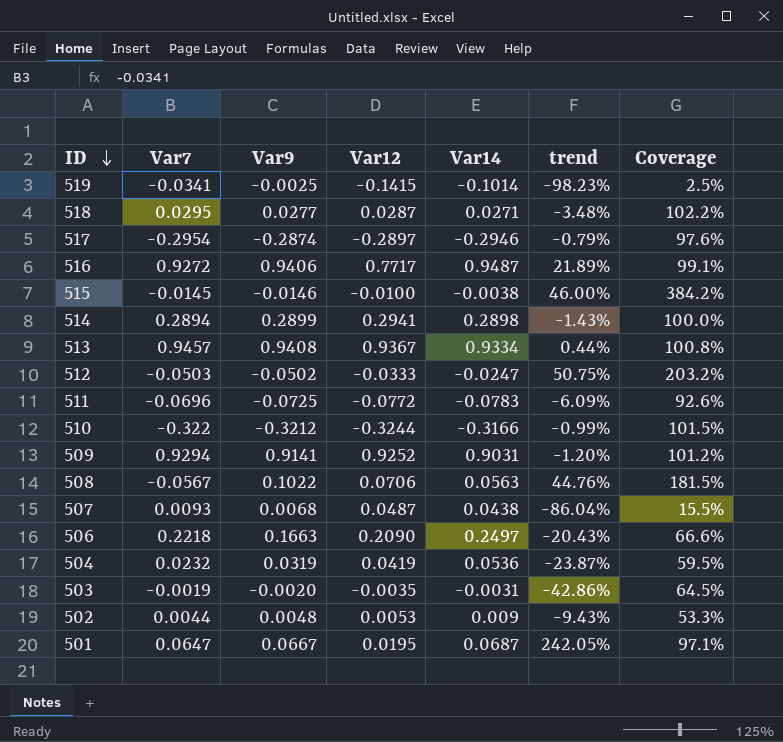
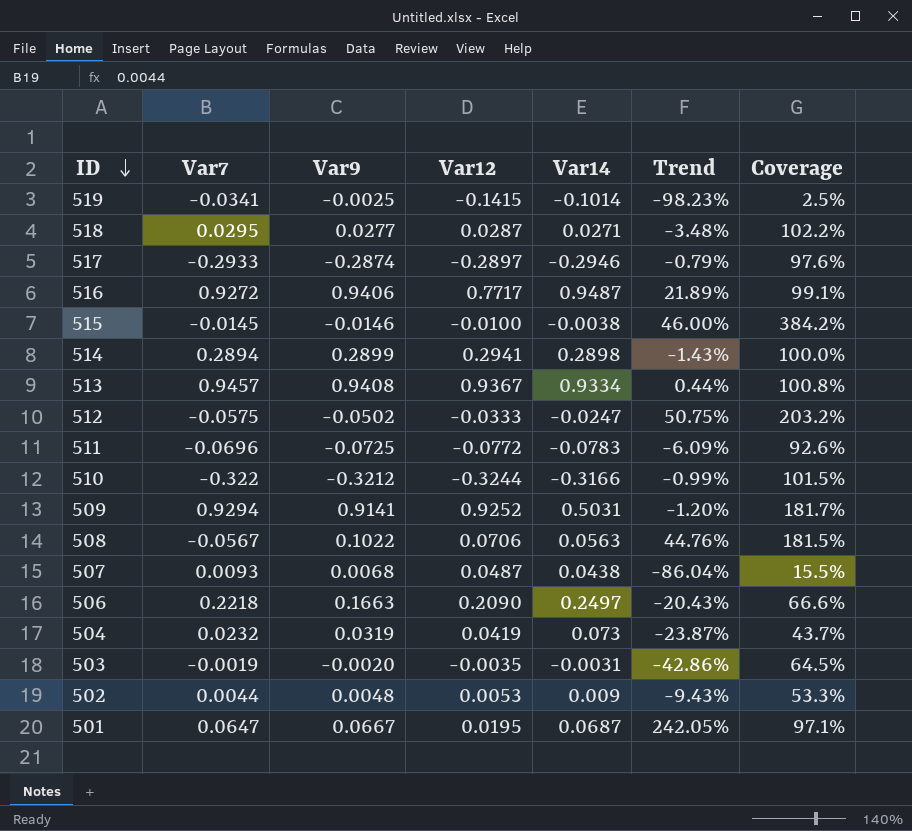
column name: trend -> Trend
517 | Var7: -0.2954 -> -0.2933
512 | Var7: -0.0503 -> -0.0575
509 | Var14: 0.9031 -> 0.5031
509 | Coverage: 101.2% -> 181.7%
504 | Var14: 0.0536 -> 0.073
504 | Coverage: 59.5% -> 43.7%

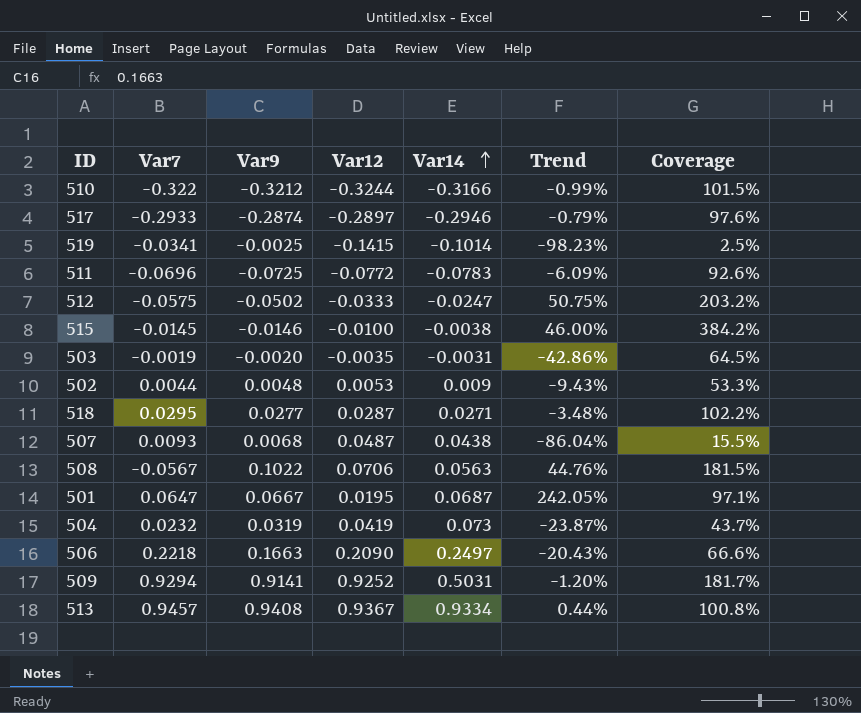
row order: ID descending -> Var14 ascending
row 516: 0.9272 | 0.9406 | 0.7717 | 0.9487 | 21.89% | 99.1% -> none
row 514: 0.2894 | 0.2899 | 0.2941 | 0.2898 | -1.43% | 100.0% -> none

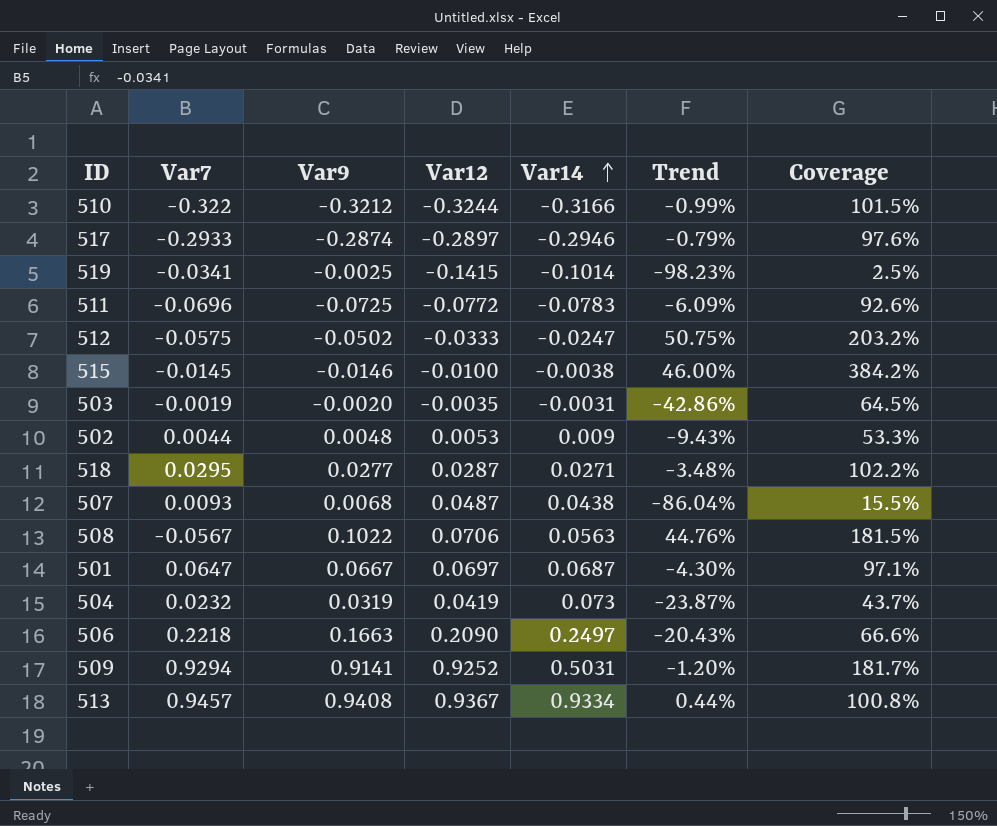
501 | Var12: 0.0195 -> 0.0697
501 | Trend: 242.05% -> -4.30%

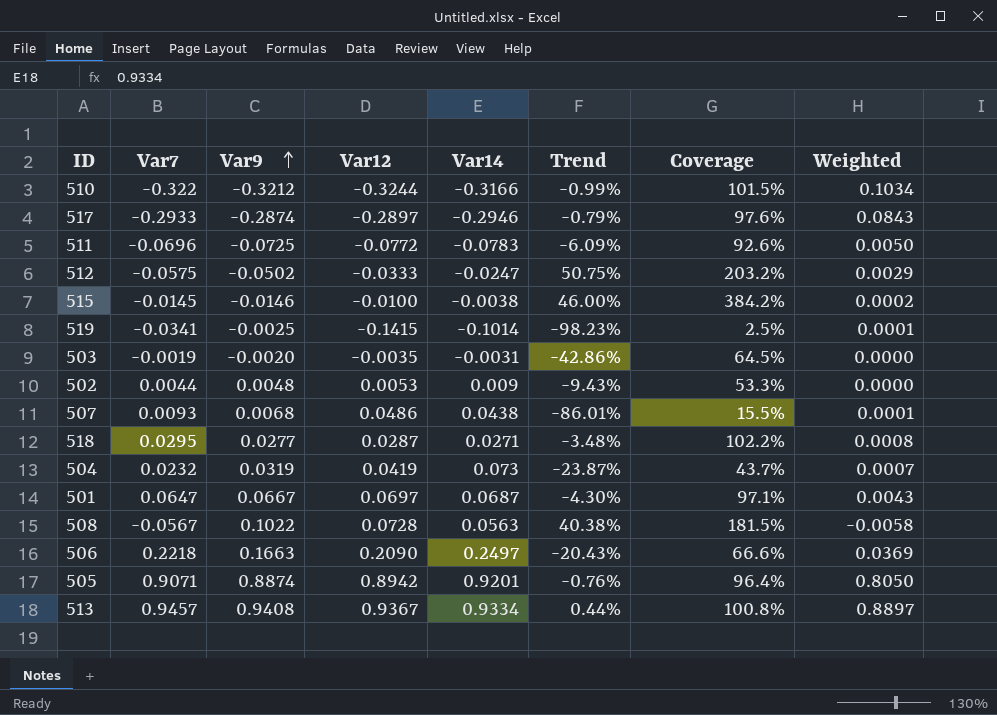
row order: Var14 ascending -> Var9 ascending
column Weighted | formula: none -> [Var7] * [Var9]
row 509: 0.9294 | 0.9141 | 0.9252 | 0.5031 | -1.20% | 181.7% -> none
507 | Var12: 0.0487 -> 0.0486
507 | Trend: -86.04% -> -86.01%
508 | Var12: 0.0706 -> 0.0728
508 | Trend: 44.76% -> 40.38%
row 505: none -> 0.9071 | 0.8874 | 0.8942 | 0.9201 | -0.76% | 96.4% | 0.8050

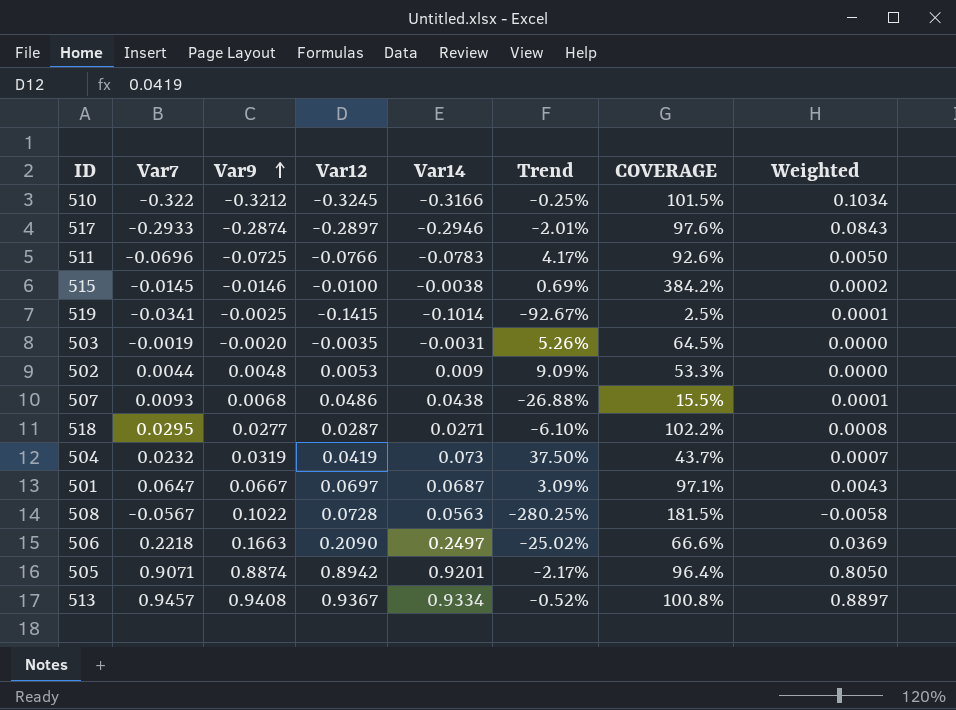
column Trend | formula: ([Var9] - [Var12]) / [Var12] -> ([Var9] - [Var7]) / [Var7]
column name: Coverage -> COVERAGE
row 512: -0.0575 | -0.0502 | -0.0333 | -0.0247 | 50.75% | 203.2% | 0.0029 -> none
510 | Var12: -0.3244 -> -0.3245
511 | Var12: -0.0772 -> -0.0766

